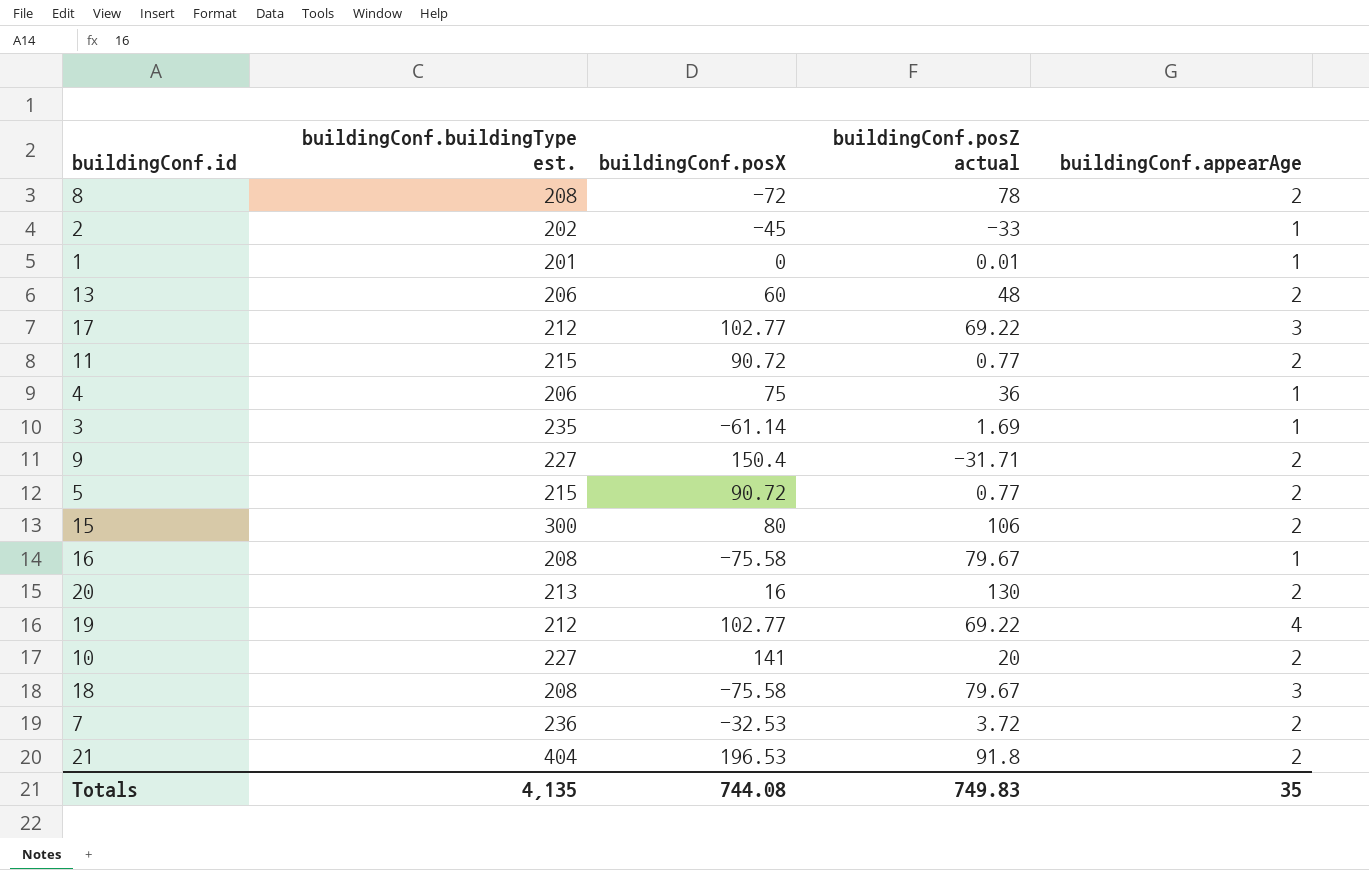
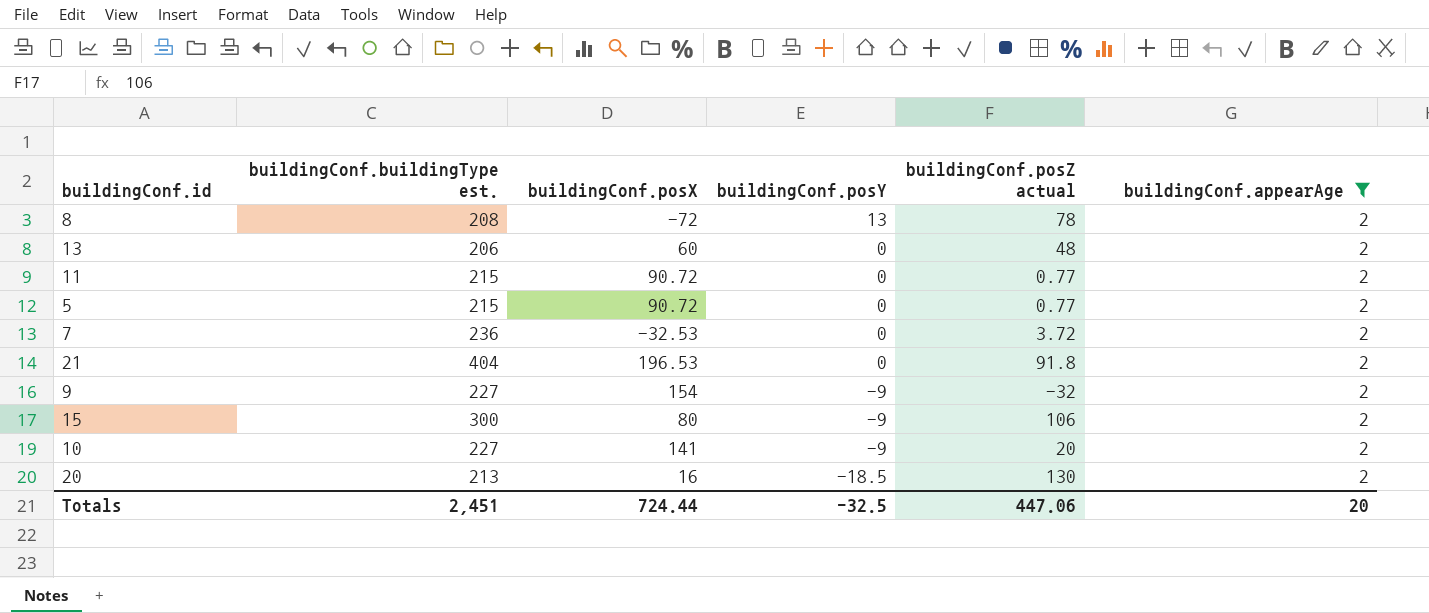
filter: none -> buildingConf.appearAge = 2
row order: none -> buildingConf.posY descending
column buildingConf.posY | position: none -> 4
9 | buildingConf.posX: 150.4 -> 154
9 | buildingConf.posZ actual: -31.71 -> -32
Totals | buildingConf.buildingType est.: 4,135 -> 2,451
Totals | buildingConf.posX: 744.08 -> 724.44
Totals | buildingConf.posZ actual: 749.83 -> 447.06
Totals | buildingConf.appearAge: 35 -> 20

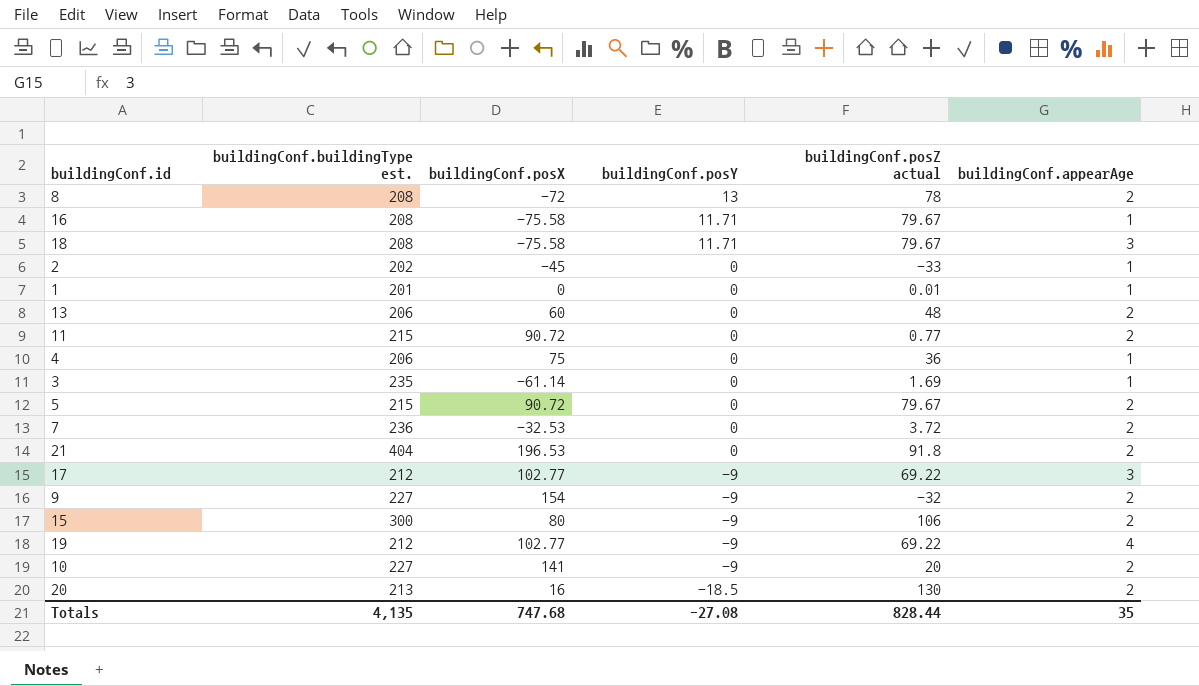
filter: buildingConf.appearAge = 2 -> none
5 | buildingConf.posZ actual: 0.77 -> 79.67
Totals | buildingConf.buildingType est.: 2,451 -> 4,135
Totals | buildingConf.posX: 724.44 -> 747.68
Totals | buildingConf.posY: -32.5 -> -27.08
Totals | buildingConf.posZ actual: 447.06 -> 828.44
Totals | buildingConf.appearAge: 20 -> 35

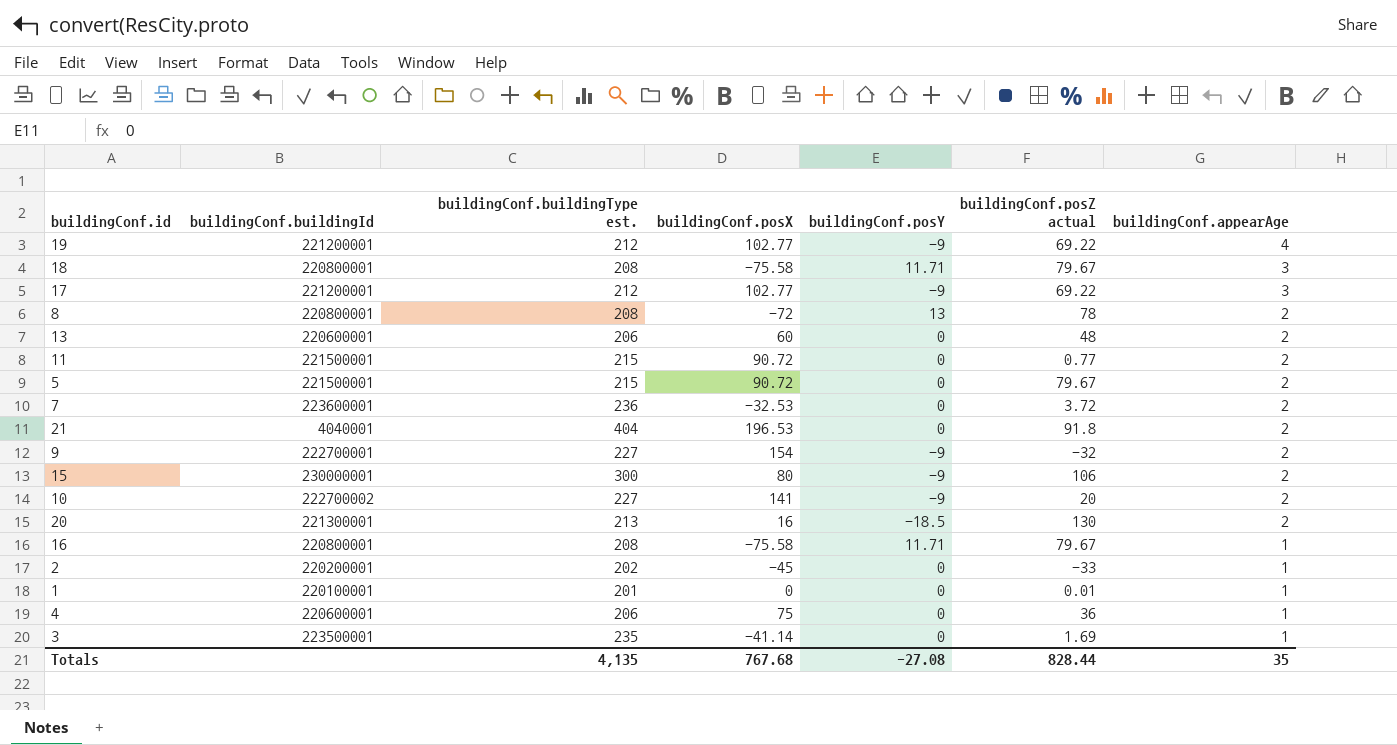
row order: buildingConf.posY descending -> buildingConf.appearAge descending
column buildingConf.buildingId | position: none -> 2
3 | buildingConf.posX: -61.14 -> -41.14
Totals | buildingConf.posX: 747.68 -> 767.68

